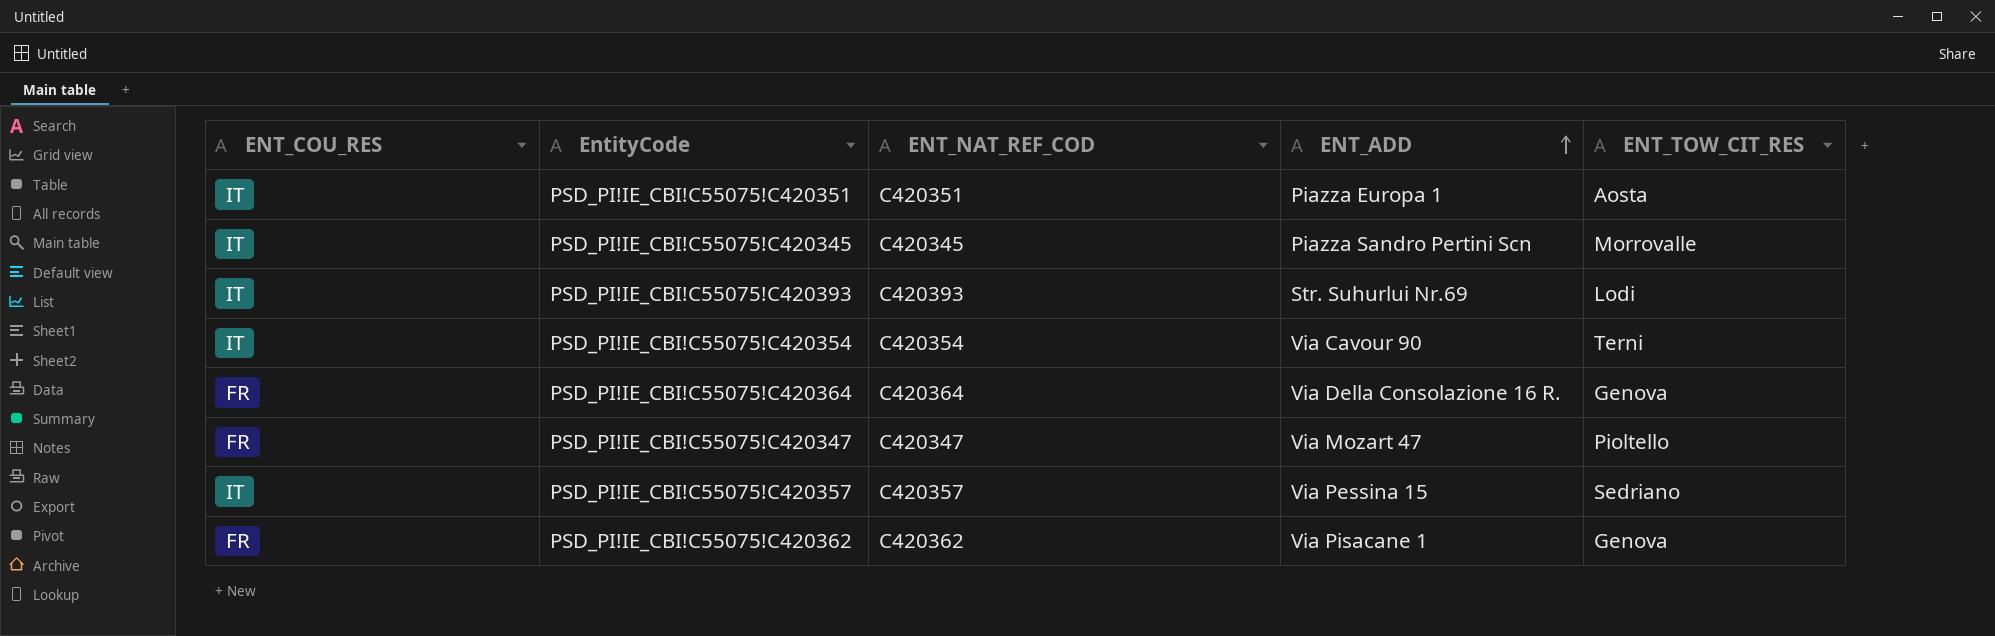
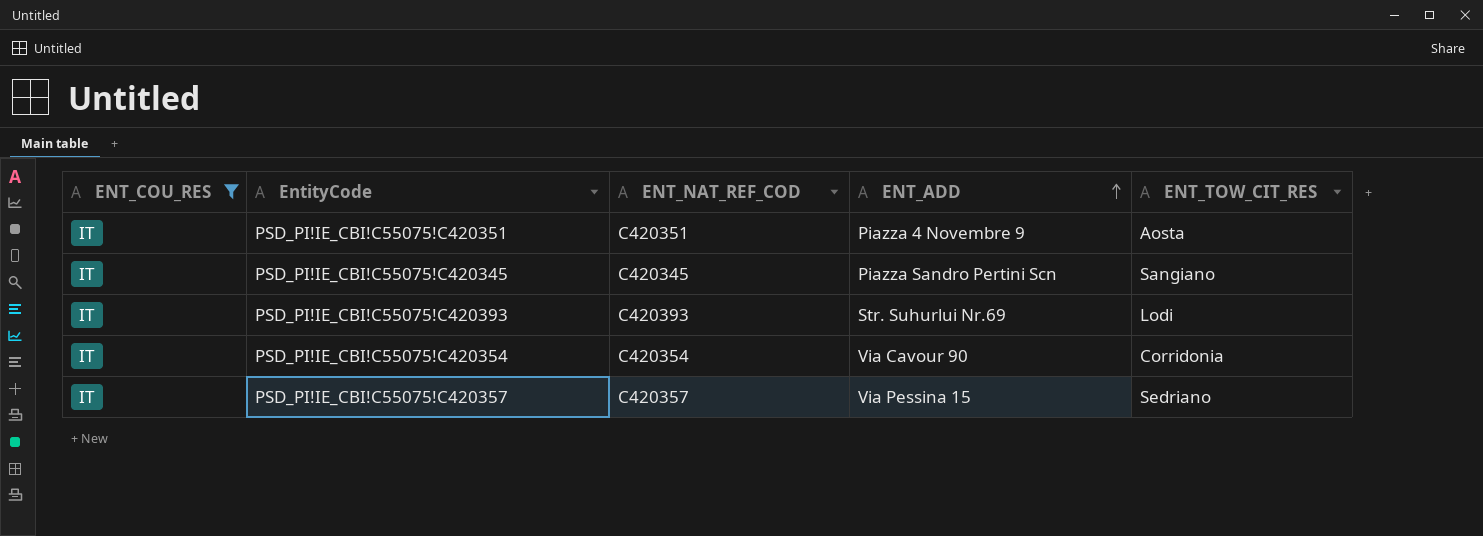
filter: none -> ENT_COU_RES = IT
PSD_PI!IE_CBI!C55075!C420351 | ENT_ADD: Piazza Europa 1 -> Piazza 4 Novembre 9
PSD_PI!IE_CBI!C55075!C420345 | ENT_TOW_CIT_RES: Morrovalle -> Sangiano
PSD_PI!IE_CBI!C55075!C420354 | ENT_TOW_CIT_RES: Terni -> Corridonia

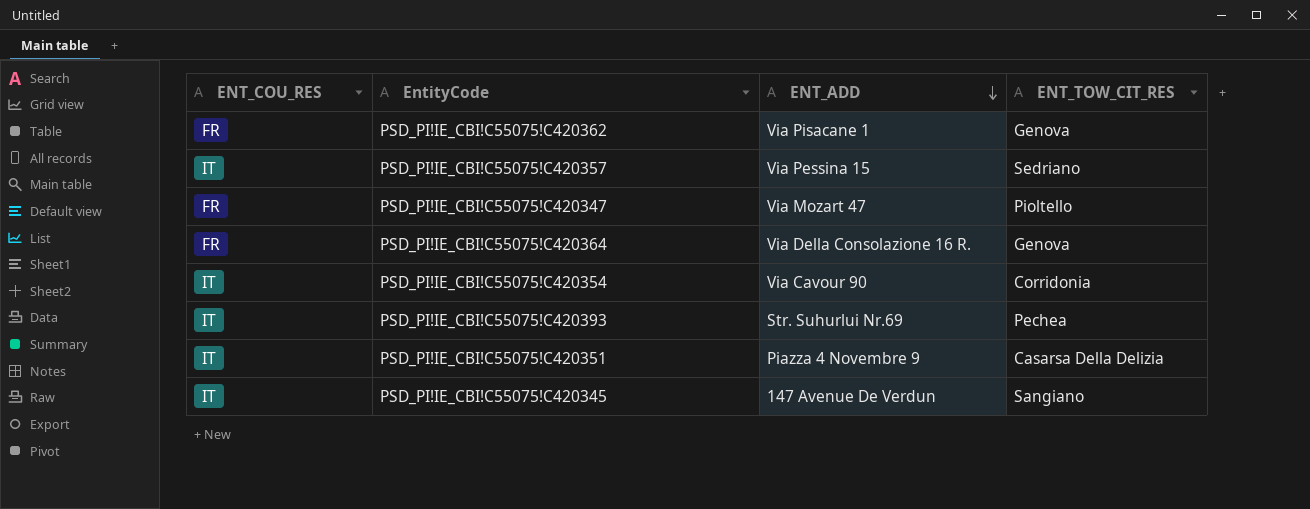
filter: ENT_COU_RES = IT -> none
row order: ENT_ADD ascending -> ENT_ADD descending
column ENT_NAT_REF_COD | position: 3 -> none
PSD_PI!IE_CBI!C55075!C420393 | ENT_TOW_CIT_RES: Lodi -> Pechea
PSD_PI!IE_CBI!C55075!C420351 | ENT_TOW_CIT_RES: Aosta -> Casarsa Della Delizia
PSD_PI!IE_CBI!C55075!C420345 | ENT_ADD: Piazza Sandro Pertini Scn -> 147 Avenue De Verdun

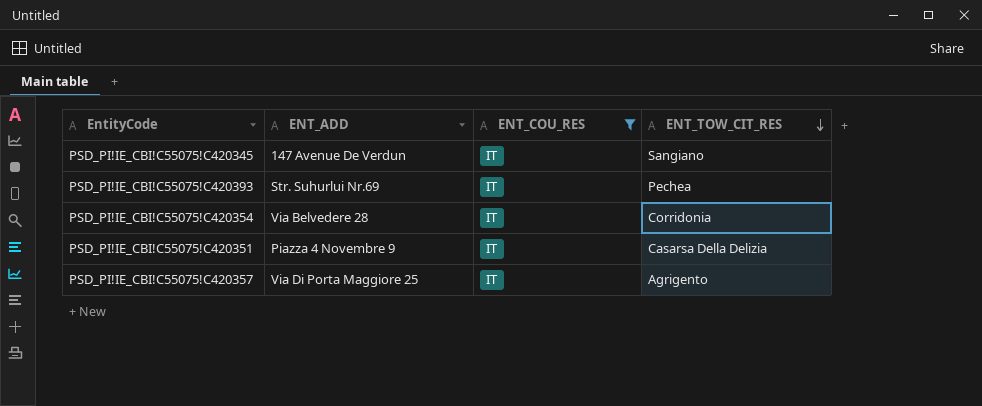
filter: none -> ENT_COU_RES = IT
row order: ENT_ADD descending -> ENT_TOW_CIT_RES descending
column ENT_COU_RES | position: 1 -> 3
PSD_PI!IE_CBI!C55075!C420354 | ENT_ADD: Via Cavour 90 -> Via Belvedere 28
PSD_PI!IE_CBI!C55075!C420357 | ENT_ADD: Via Pessina 15 -> Via Di Porta Maggiore 25
PSD_PI!IE_CBI!C55075!C420357 | ENT_TOW_CIT_RES: Sedriano -> Agrigento

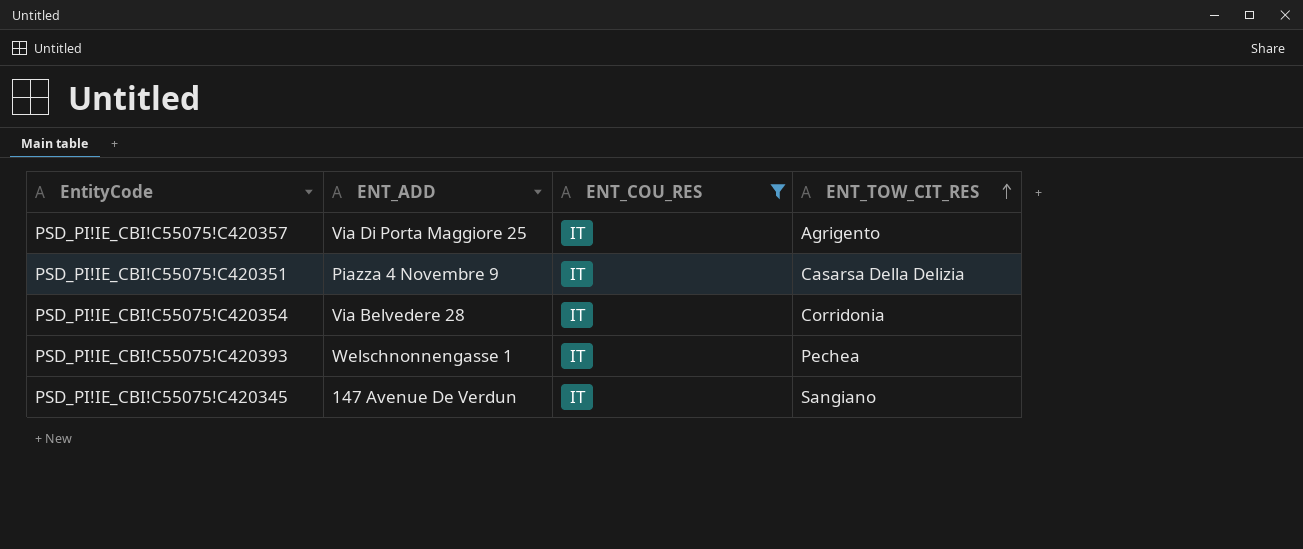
row order: ENT_TOW_CIT_RES descending -> ENT_TOW_CIT_RES ascending
PSD_PI!IE_CBI!C55075!C420393 | ENT_ADD: Str. Suhurlui Nr.69 -> Welschnonnengasse 1

